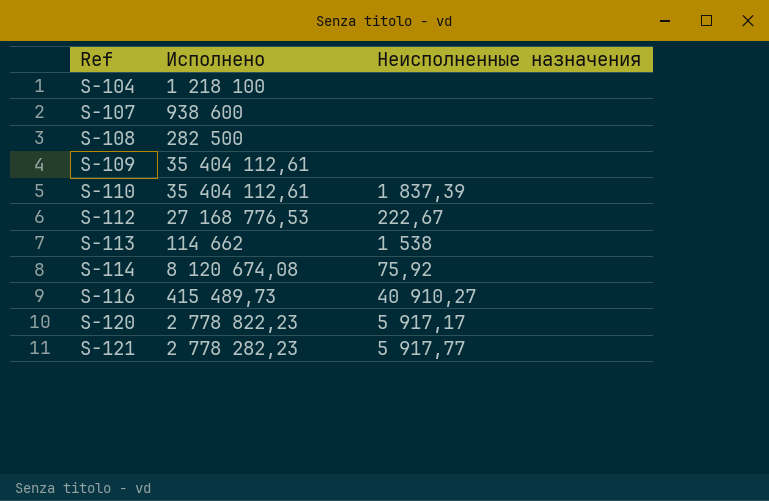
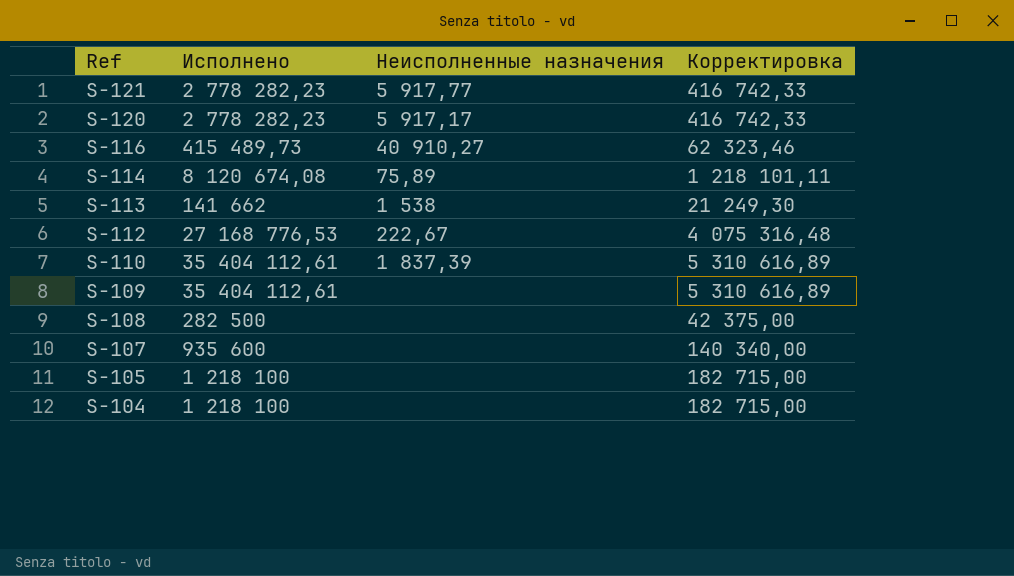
row order: Ref ascending -> Ref descending
column Корректировка | formula: none -> [Исполнено] * 0,15
S-120 | Исполнено: 2 778 822,23 -> 2 778 282,23
S-114 | Неисполненные назначения: 75,92 -> 75,89
S-113 | Исполнено: 114 662 -> 141 662
S-107 | Исполнено: 938 600 -> 935 600
row S-105: none -> 1 218 100 | none | 182 715,00

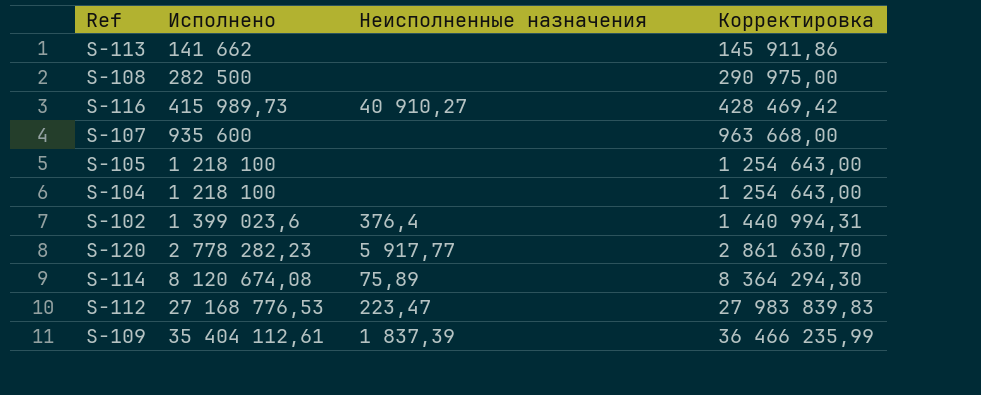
row order: Ref descending -> Исполнено ascending
column Корректировка | formula: [Исполнено] * 0,15 -> [Исполнено] * 1,03
row S-121: 2 778 282,23 | 5 917,77 | 416 742,33 -> none
row S-110: 35 404 112,61 | 1 837,39 | 5 310 616,89 -> none
S-113 | Неисполненные назначения: 1 538 -> none
S-116 | Исполнено: 415 489,73 -> 415 989,73
row S-102: none -> 1 399 023,6 | 376,4 | 1 440 994,31
S-120 | Неисполненные назначения: 5 917,17 -> 5 917,77
S-112 | Неисполненные назначения: 222,67 -> 223,47
S-109 | Неисполненные назначения: none -> 1 837,39

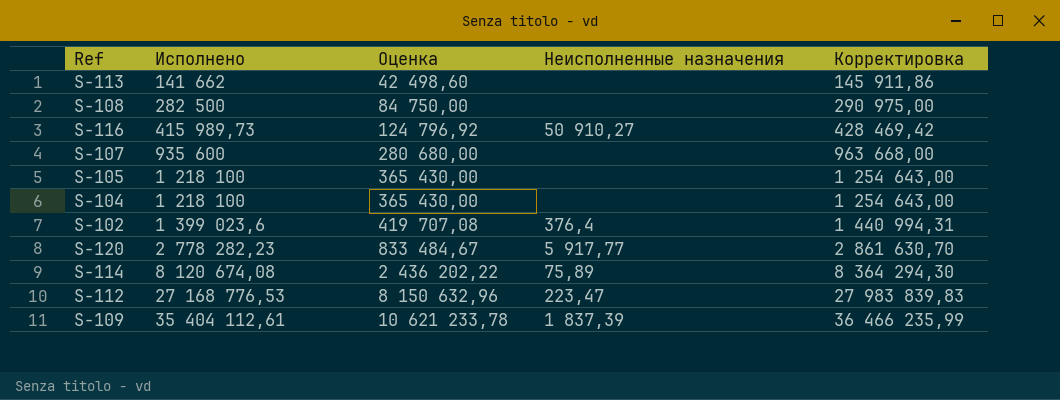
column Оценка | formula: none -> [Исполнено] * 0,3
S-116 | Неисполненные назначения: 40 910,27 -> 50 910,27

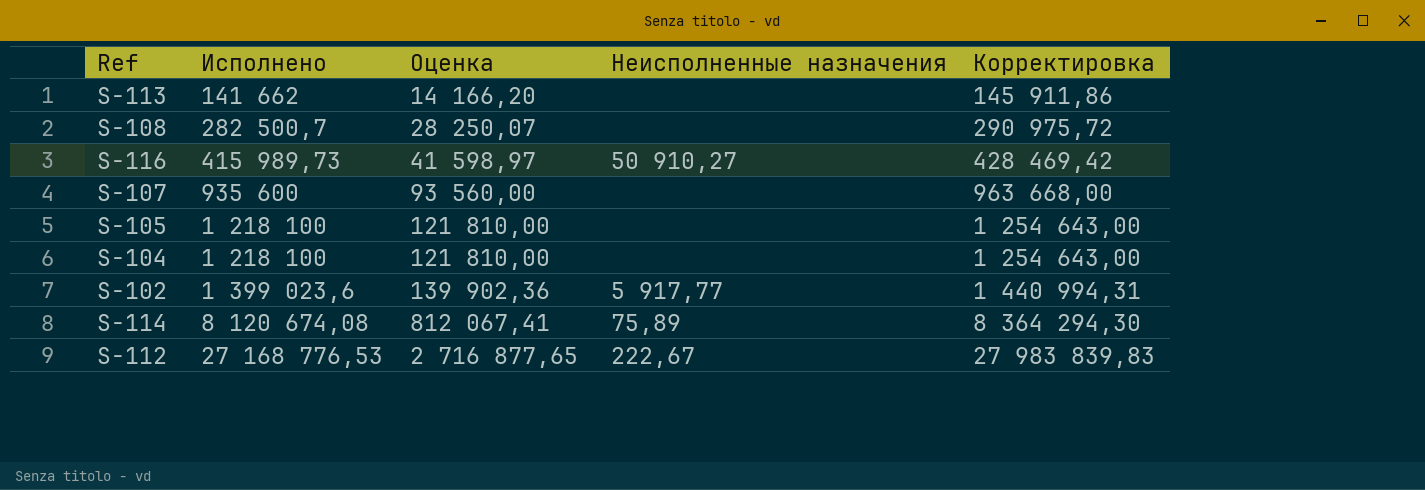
column Оценка | formula: [Исполнено] * 0,3 -> [Исполнено] * 0,1
row S-120: 2 778 282,23 | 833 484,67 | 5 917,77 | 2 861 630,70 -> none
row S-109: 35 404 112,61 | 10 621 233,78 | 1 837,39 | 36 466 235,99 -> none
S-108 | Исполнено: 282 500 -> 282 500,7
S-108 | Корректировка: 290 975,00 -> 290 975,72
S-102 | Неисполненные назначения: 376,4 -> 5 917,77
S-112 | Неисполненные назначения: 223,47 -> 222,67

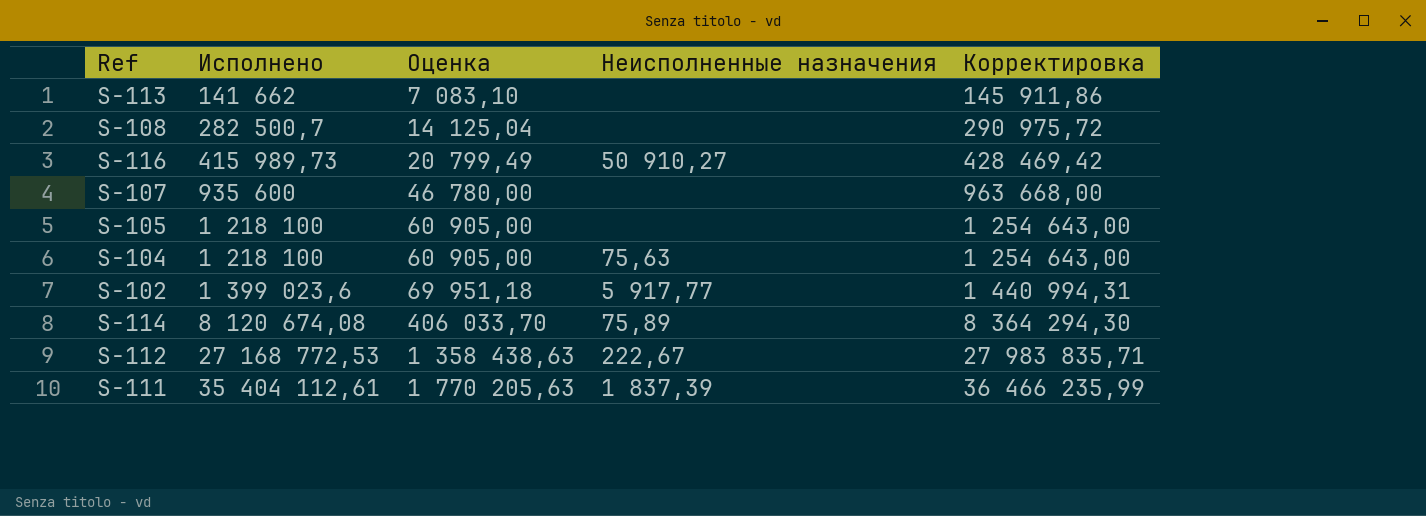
column Оценка | formula: [Исполнено] * 0,1 -> [Исполнено] * 0,05
S-104 | Неисполненные назначения: none -> 75,63
S-112 | Исполнено: 27 168 776,53 -> 27 168 772,53
S-112 | Корректировка: 27 983 839,83 -> 27 983 835,71
row S-111: none -> 35 404 112,61 | 1 770 205,63 | 1 837,39 | 36 466 235,99

